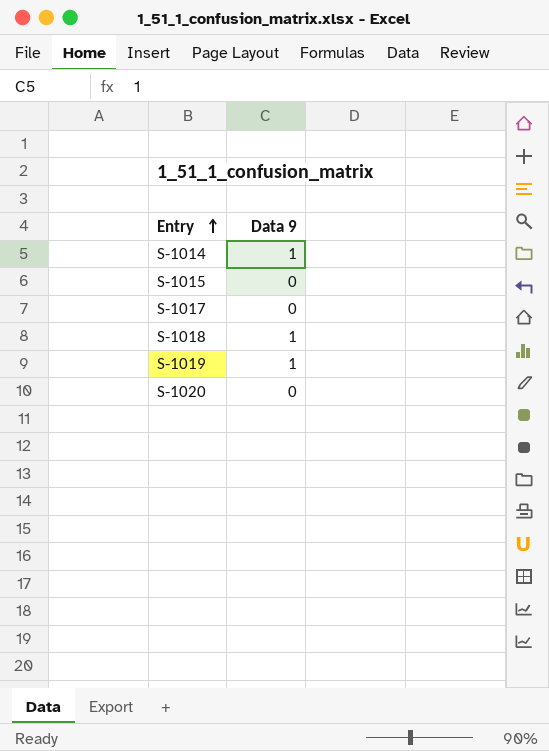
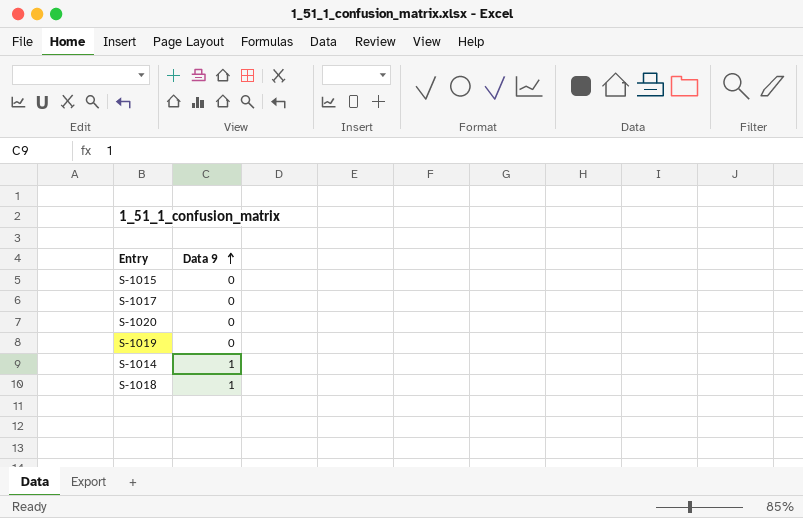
row order: Entry ascending -> Data 9 ascending
S-1019 | Data 9: 1 -> 0

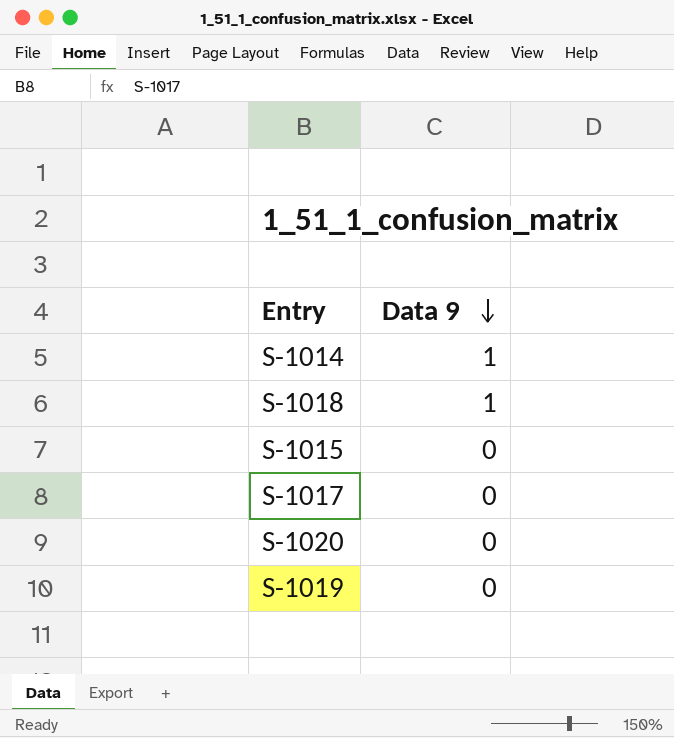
row order: Data 9 ascending -> Data 9 descending

